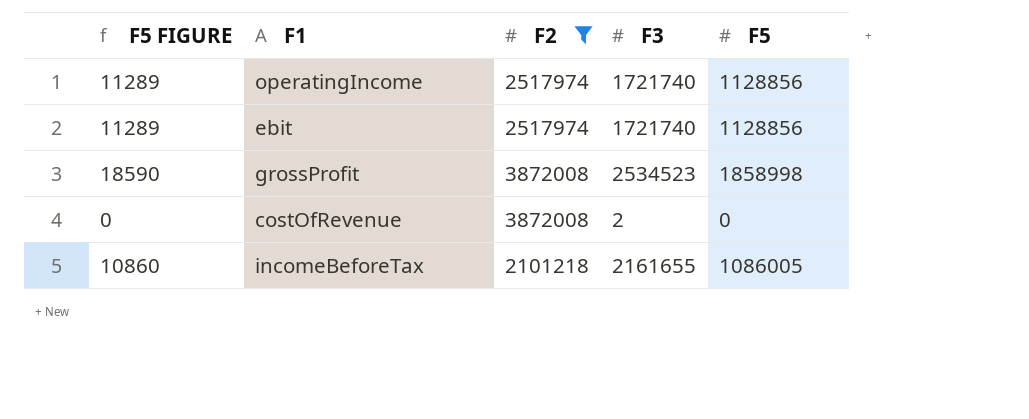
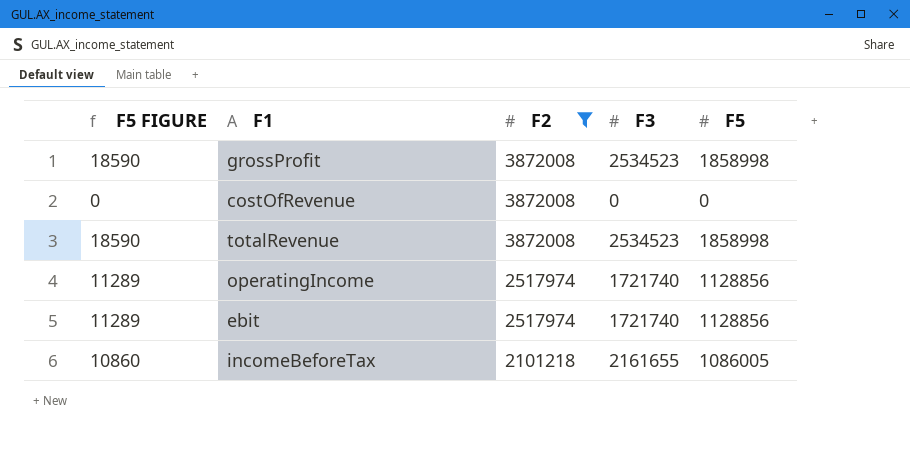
row order: none -> F2 descending
costOfRevenue | F3: 2 -> 0
row totalRevenue: none -> 18590 | 3872008 | 2534523 | 1858998

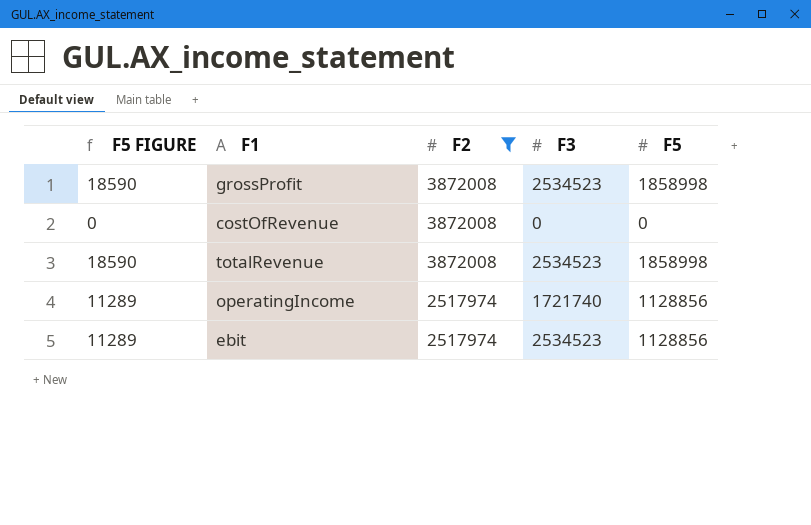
row incomeBeforeTax: 10860 | 2101218 | 2161655 | 1086005 -> none
ebit | F3: 1721740 -> 2534523

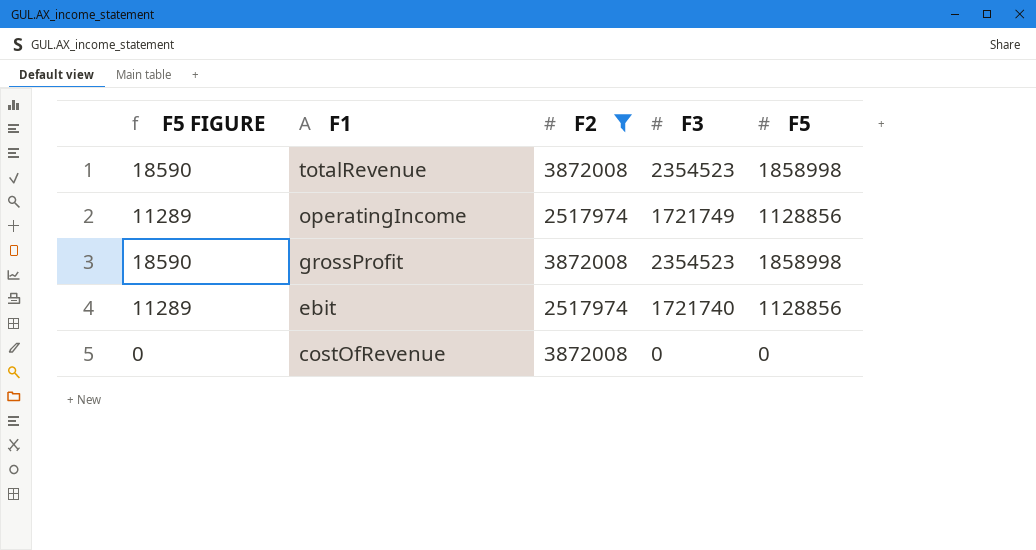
row order: F2 descending -> F1 descending
totalRevenue | F3: 2534523 -> 2354523
operatingIncome | F3: 1721740 -> 1721749
grossProfit | F3: 2534523 -> 2354523
ebit | F3: 2534523 -> 1721740

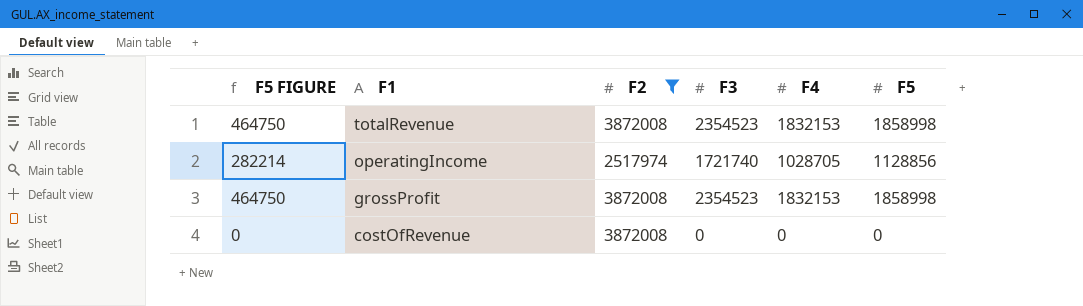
column F5 FIGURE | formula: [F5] * 0.01 -> [F5] * 0.25
column F4 | position: none -> 5
row ebit: 11289 | 2517974 | 1721740 | 1128856 -> none
operatingIncome | F3: 1721749 -> 1721740

